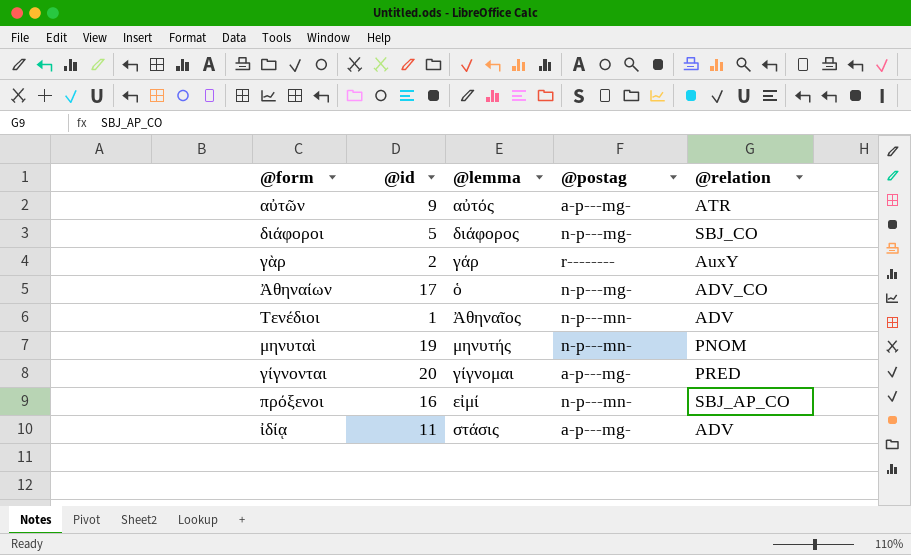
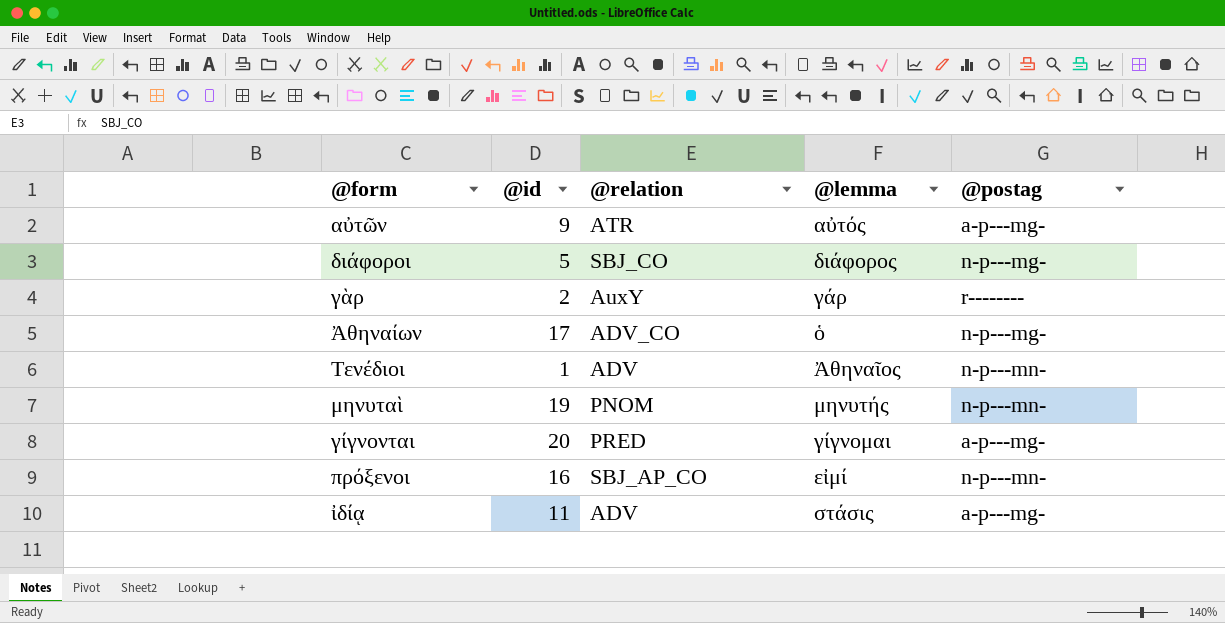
column @relation | position: 5 -> 3

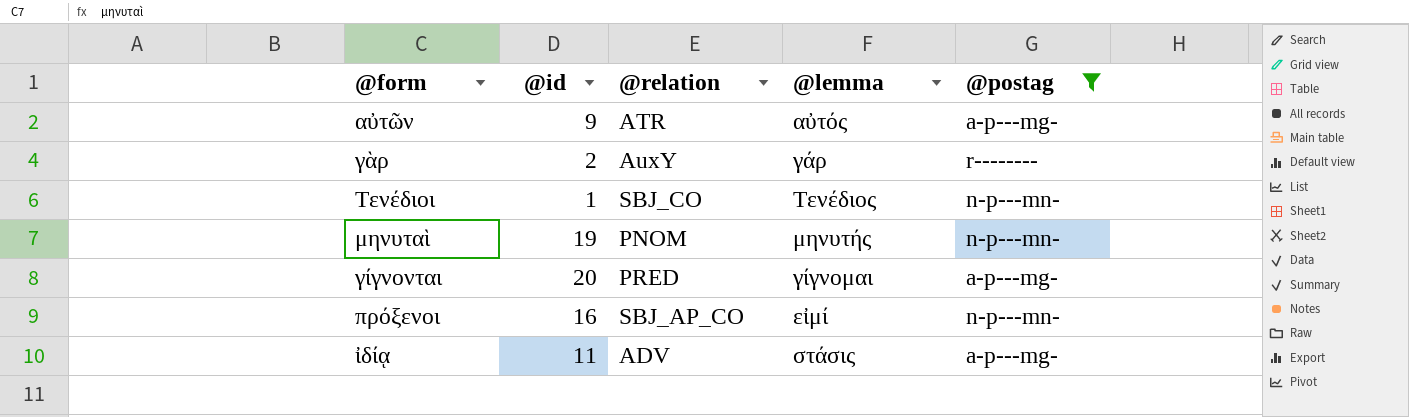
filter: none -> @postag != n-p---mg-
Τενέδιοι | @relation: ADV -> SBJ_CO
Τενέδιοι | @lemma: Ἀθηναῖος -> Τενέδιος

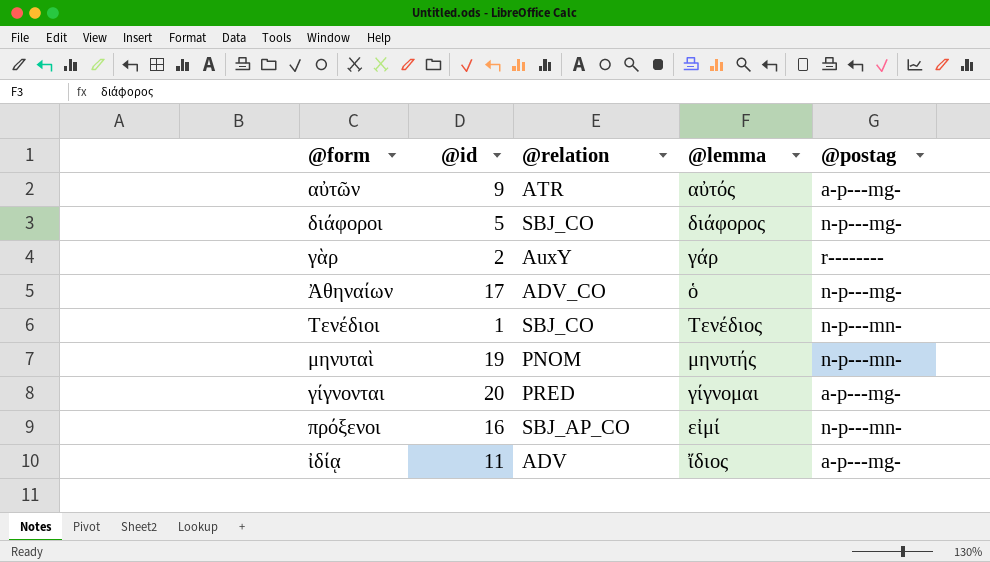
filter: @postag != n-p---mg- -> none
ἰδίᾳ | @lemma: στάσις -> ἴδιος

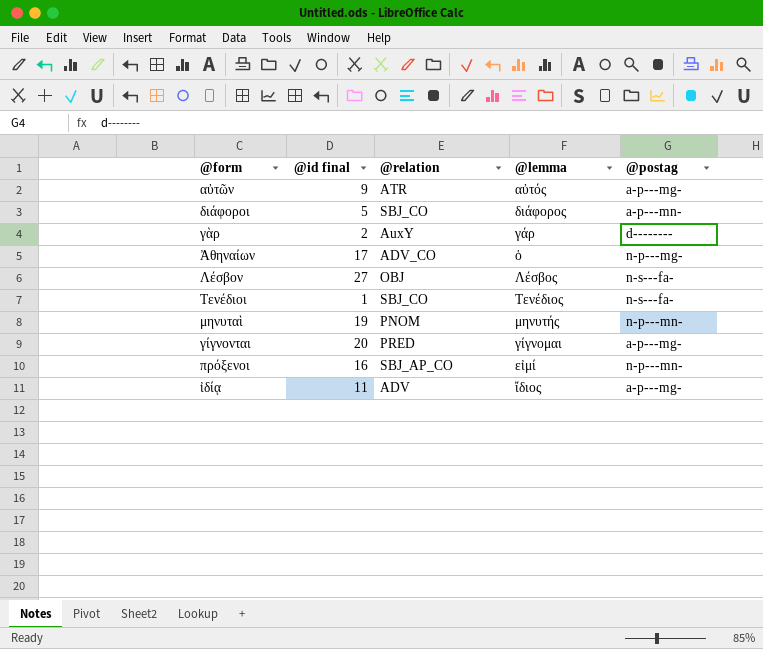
column name: @id -> @id final
διάφοροι | @postag: n-p---mg- -> a-p---mn-
γὰρ | @postag: r-------- -> d--------
row Λέσβον: none -> 27 | OBJ | Λέσβος | n-s---fa-
Τενέδιοι | @postag: n-p---mn- -> n-s---fa-

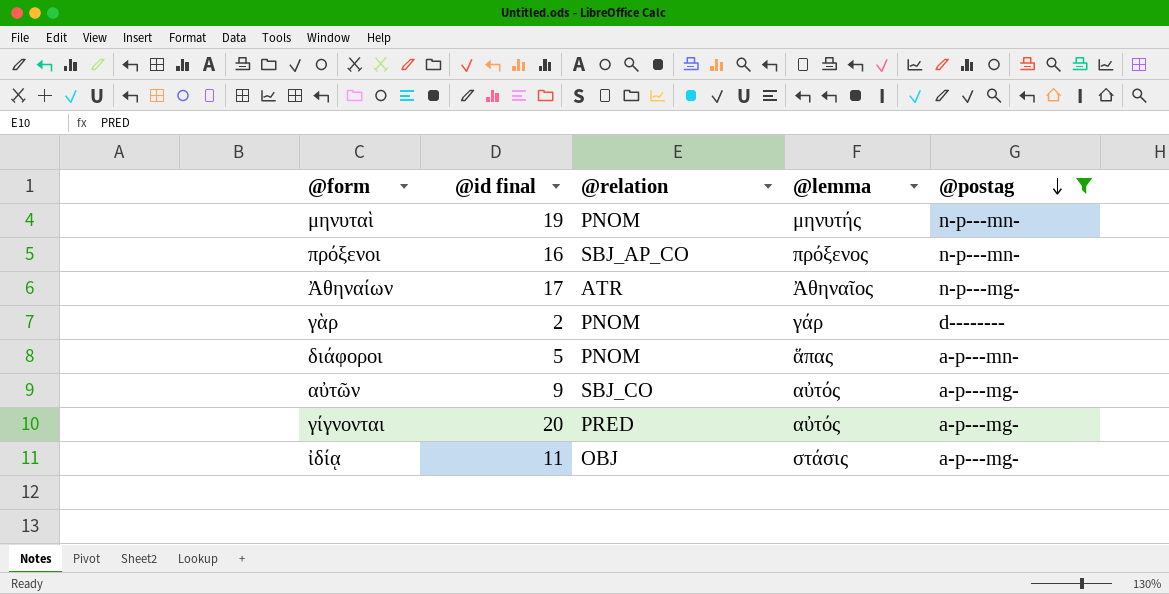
filter: none -> @postag != n-s---fa-
row order: none -> @postag descending
πρόξενοι | @lemma: εἰμί -> πρόξενος
Ἀθηναίων | @relation: ADV_CO -> ATR
Ἀθηναίων | @lemma: ὁ -> Ἀθηναῖος
γὰρ | @relation: AuxY -> PNOM
διάφοροι | @relation: SBJ_CO -> PNOM
διάφοροι | @lemma: διάφορος -> ἅπας
αὐτῶν | @relation: ATR -> SBJ_CO
γίγνονται | @lemma: γίγνομαι -> αὐτός
ἰδίᾳ | @relation: ADV -> OBJ
ἰδίᾳ | @lemma: ἴδιος -> στάσις

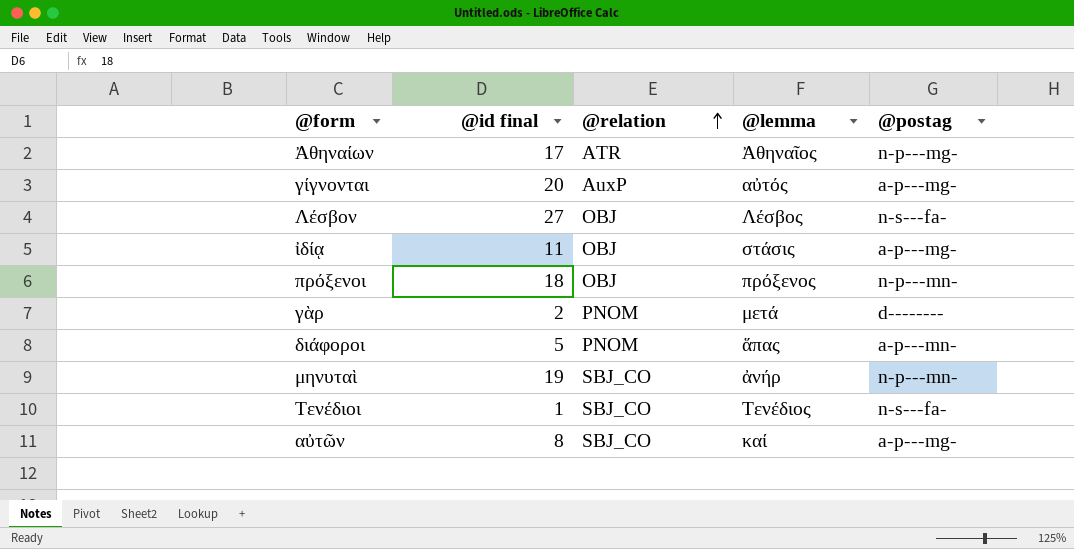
filter: @postag != n-s---fa- -> none
row order: @postag descending -> @relation ascending
γίγνονται | @relation: PRED -> AuxP
πρόξενοι | @id final: 16 -> 18
πρόξενοι | @relation: SBJ_AP_CO -> OBJ
γὰρ | @lemma: γάρ -> μετά
μηνυταὶ | @relation: PNOM -> SBJ_CO
μηνυταὶ | @lemma: μηνυτής -> ἀνήρ
αὐτῶν | @id final: 9 -> 8
αὐτῶν | @lemma: αὐτός -> καί

